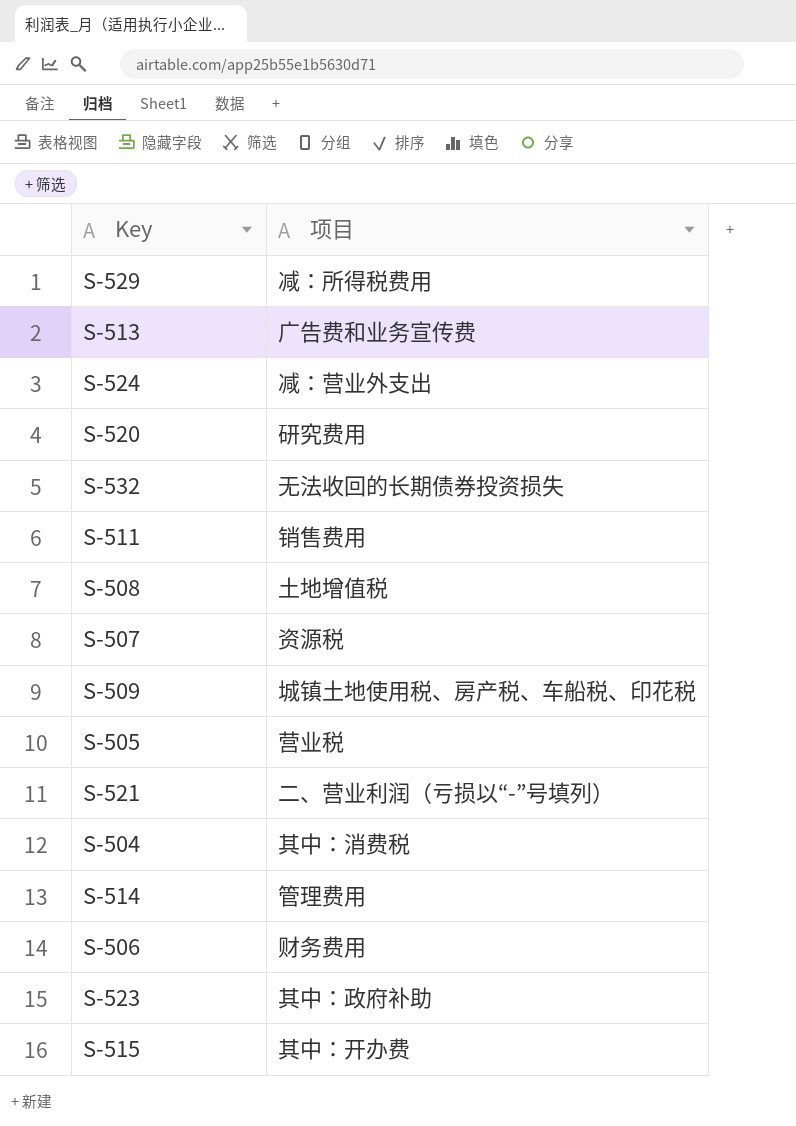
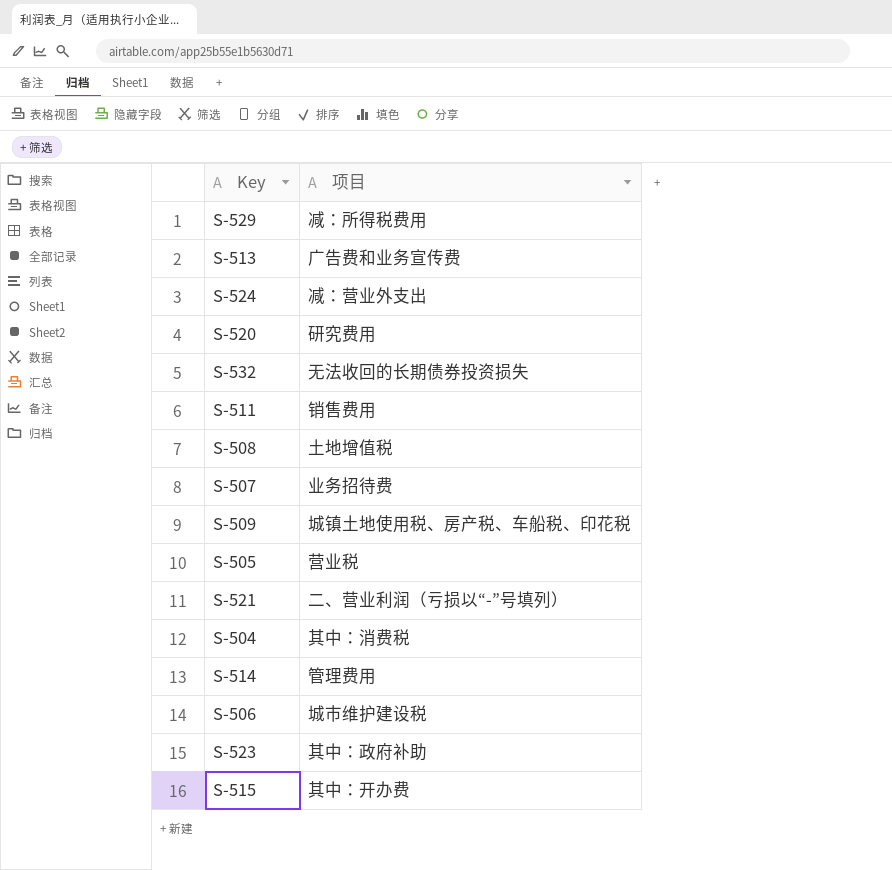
S-507 | 项目: 资源税 -> 业务招待费
S-506 | 项目: 财务费用 -> 城市维护建设税

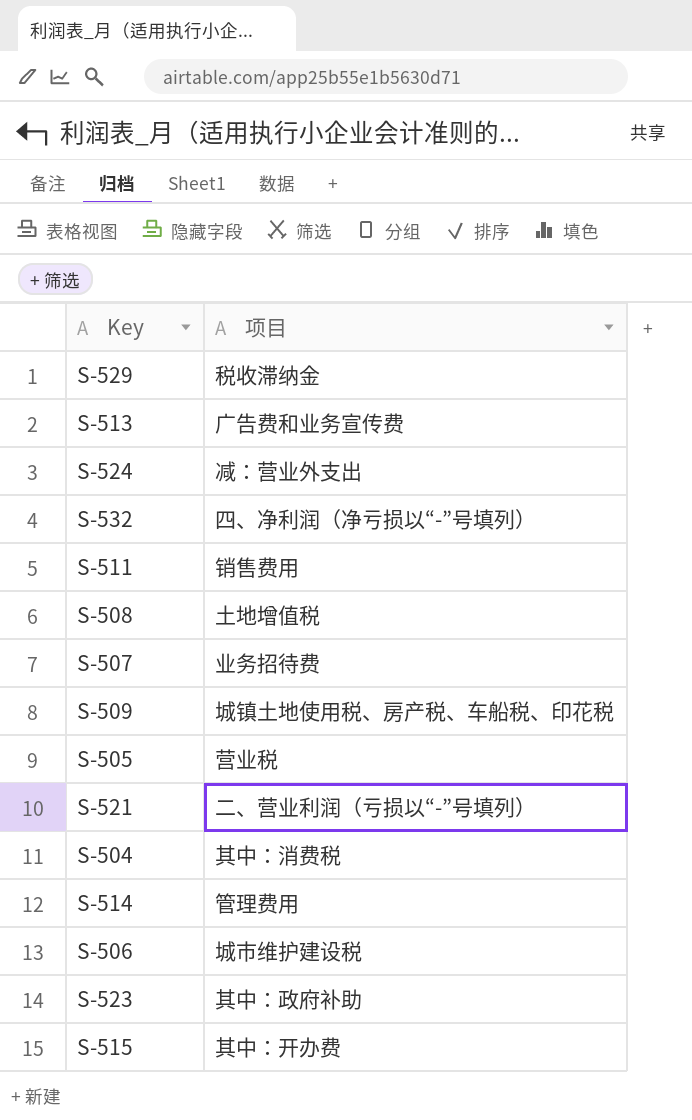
row S-520: 研究费用 -> none
S-529 | 项目: 减：所得税费用 -> 税收滞纳金
S-532 | 项目: 无法收回的长期债券投资损失 -> 四、净利润（净亏损以“-”号填列）

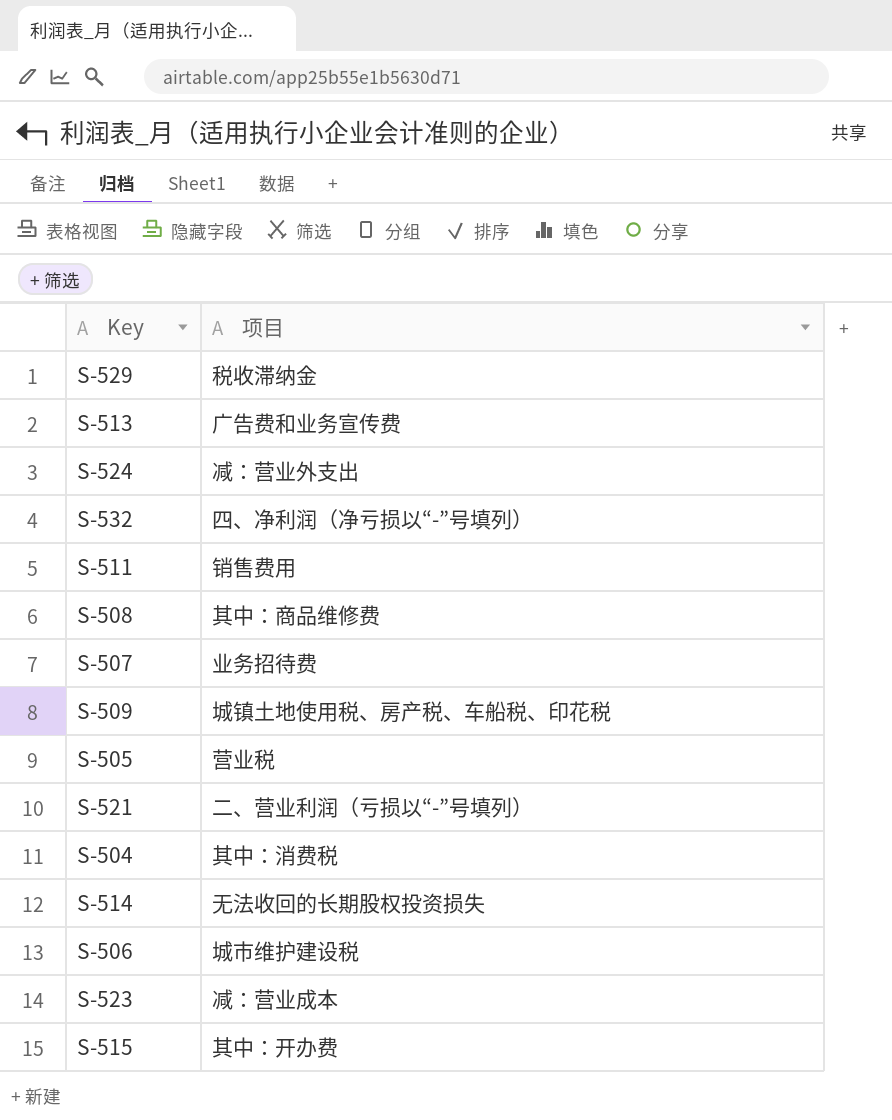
S-508 | 项目: 土地增值税 -> 其中：商品维修费
S-514 | 项目: 管理费用 -> 无法收回的长期股权投资损失
S-523 | 项目: 其中：政府补助 -> 减：营业成本

